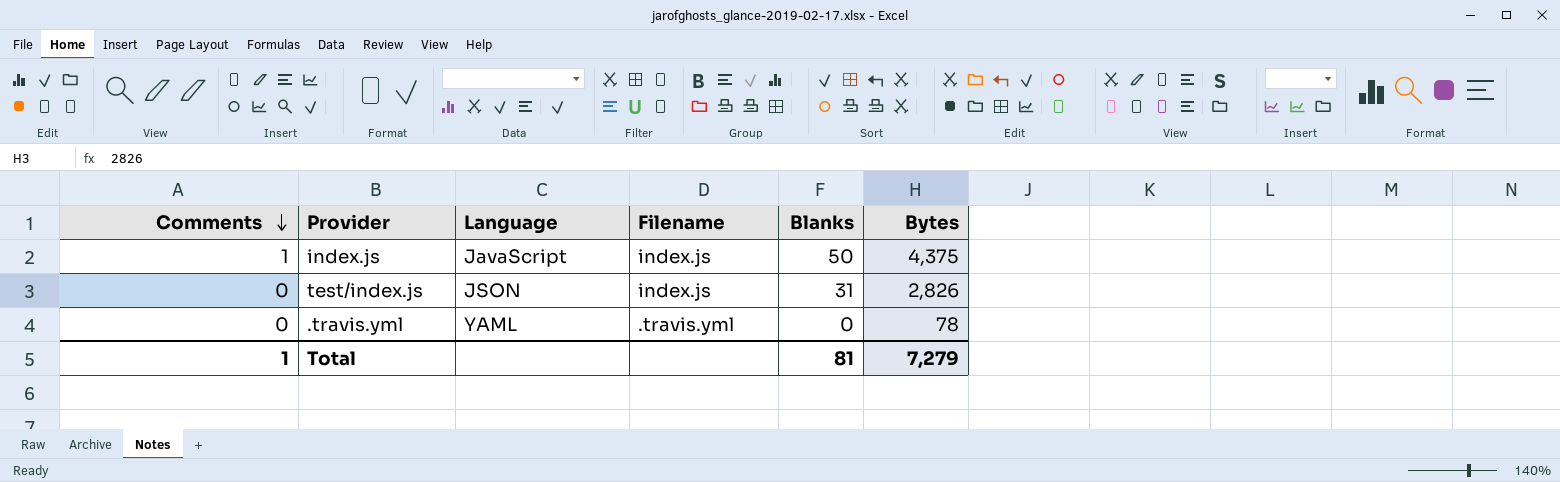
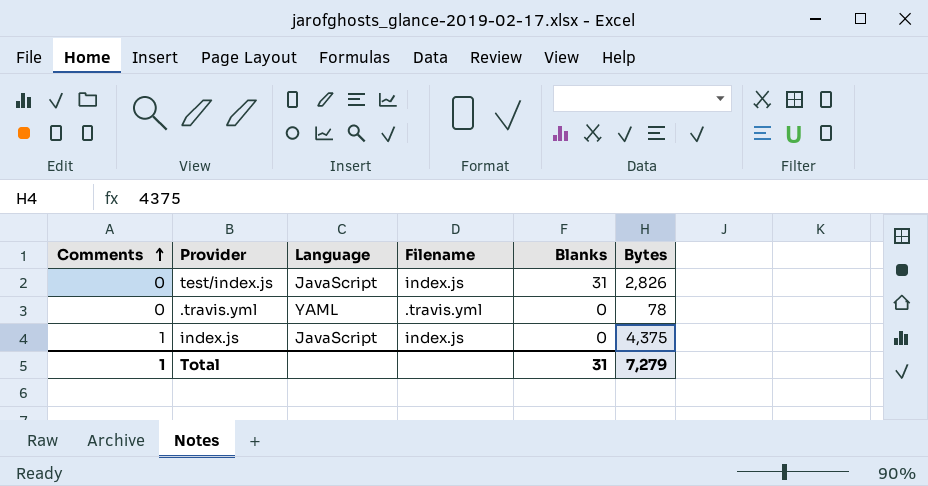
row order: Comments descending -> Comments ascending
test/index.js | Language: JSON -> JavaScript
index.js | Blanks: 50 -> 0
Total | Blanks: 81 -> 31

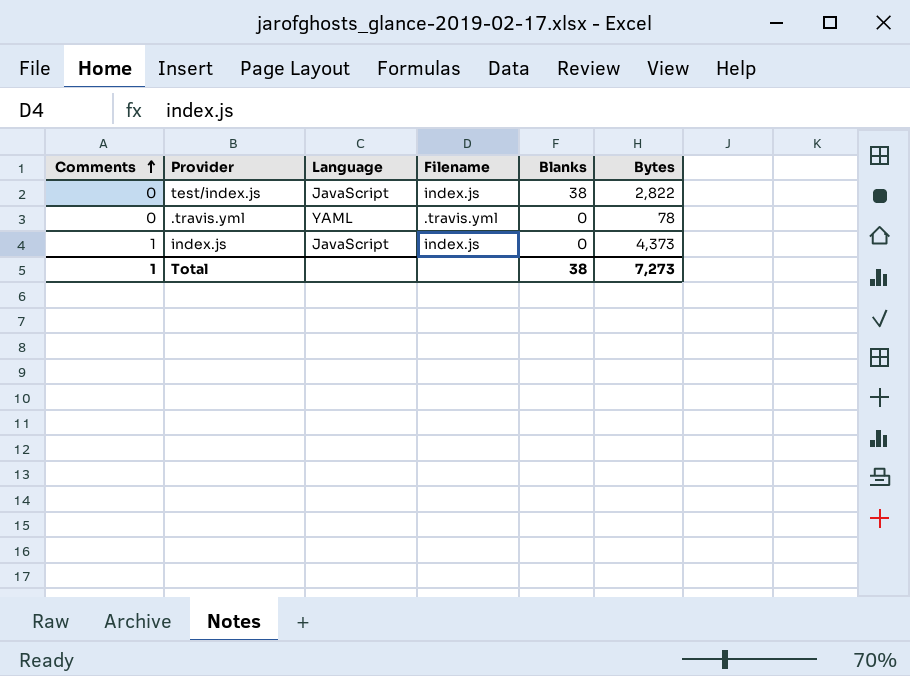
test/index.js | Blanks: 31 -> 38
test/index.js | Bytes: 2,826 -> 2,822
index.js | Bytes: 4,375 -> 4,373
Total | Blanks: 31 -> 38
Total | Bytes: 7,279 -> 7,273

